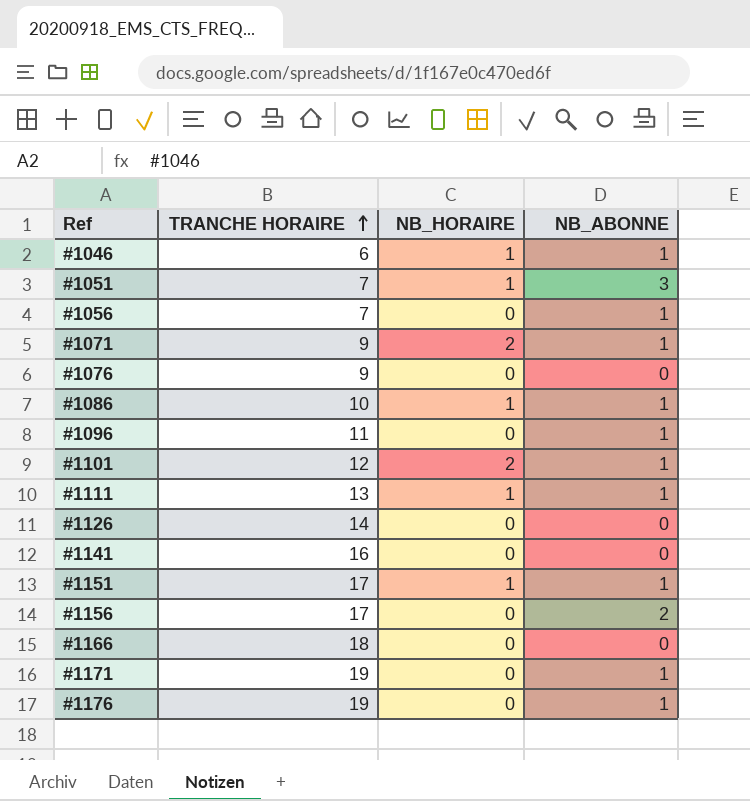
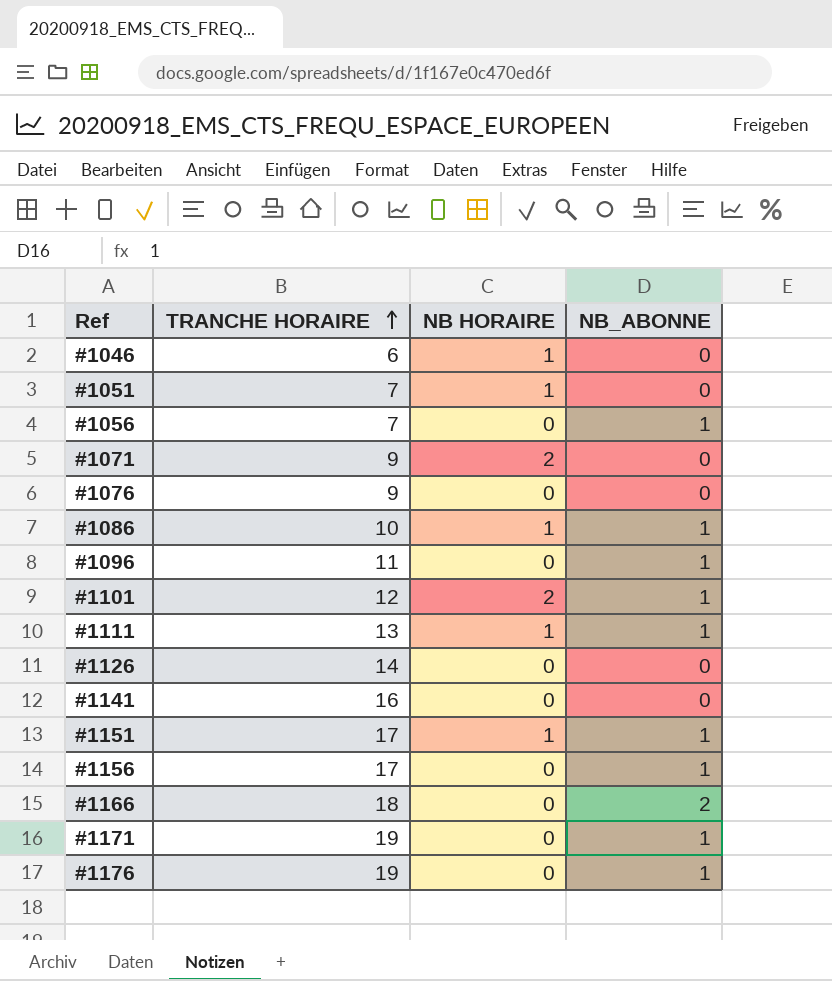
column name: NB_HORAIRE -> NB HORAIRE
#1046 | NB_ABONNE: 1 -> 0
#1051 | NB_ABONNE: 3 -> 0
#1071 | NB_ABONNE: 1 -> 0
#1156 | NB_ABONNE: 2 -> 1
#1166 | NB_ABONNE: 0 -> 2

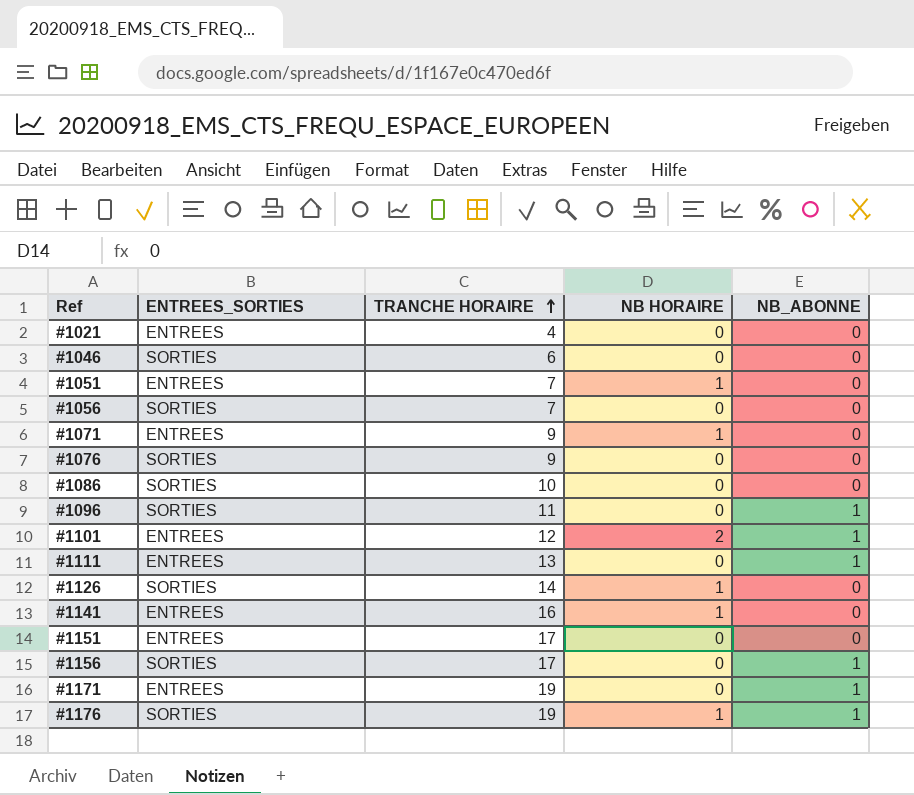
column ENTREES_SORTIES | position: none -> 2
row #1166: 18 | 0 | 2 -> none
row #1021: none -> ENTREES | 4 | 0 | 0
#1046 | NB HORAIRE: 1 -> 0
#1056 | NB_ABONNE: 1 -> 0
#1071 | NB HORAIRE: 2 -> 1
#1086 | NB HORAIRE: 1 -> 0
#1086 | NB_ABONNE: 1 -> 0
#1111 | NB HORAIRE: 1 -> 0
#1126 | NB HORAIRE: 0 -> 1
#1141 | NB HORAIRE: 0 -> 1
#1151 | NB HORAIRE: 1 -> 0
#1151 | NB_ABONNE: 1 -> 0
#1176 | NB HORAIRE: 0 -> 1

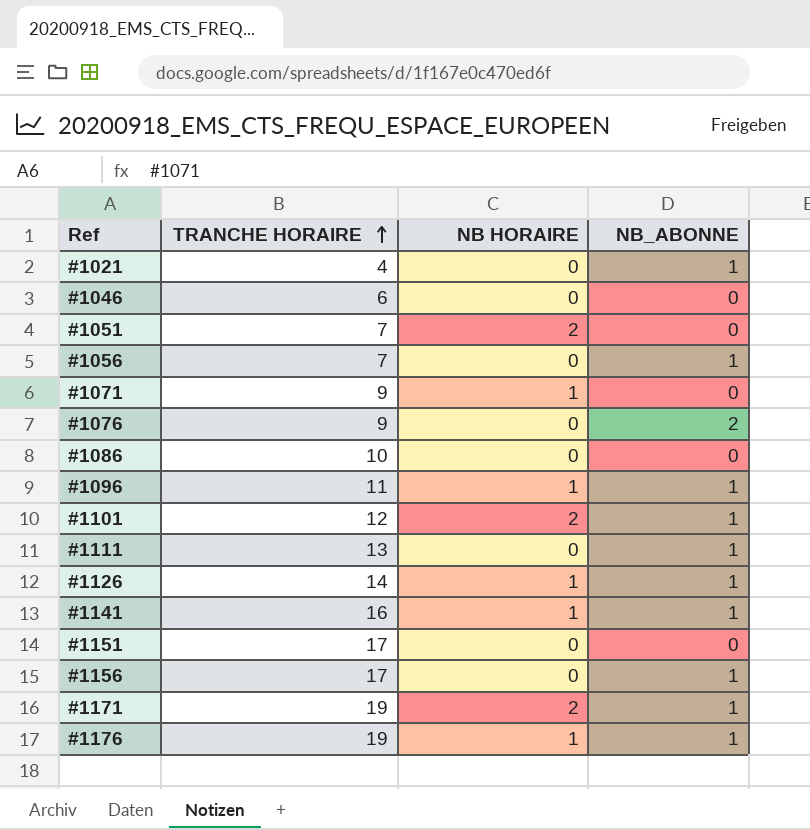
column ENTREES_SORTIES | position: 2 -> none
#1021 | NB_ABONNE: 0 -> 1
#1051 | NB HORAIRE: 1 -> 2
#1056 | NB_ABONNE: 0 -> 1
#1076 | NB_ABONNE: 0 -> 2
#1096 | NB HORAIRE: 0 -> 1
#1126 | NB_ABONNE: 0 -> 1
#1141 | NB_ABONNE: 0 -> 1
#1171 | NB HORAIRE: 0 -> 2

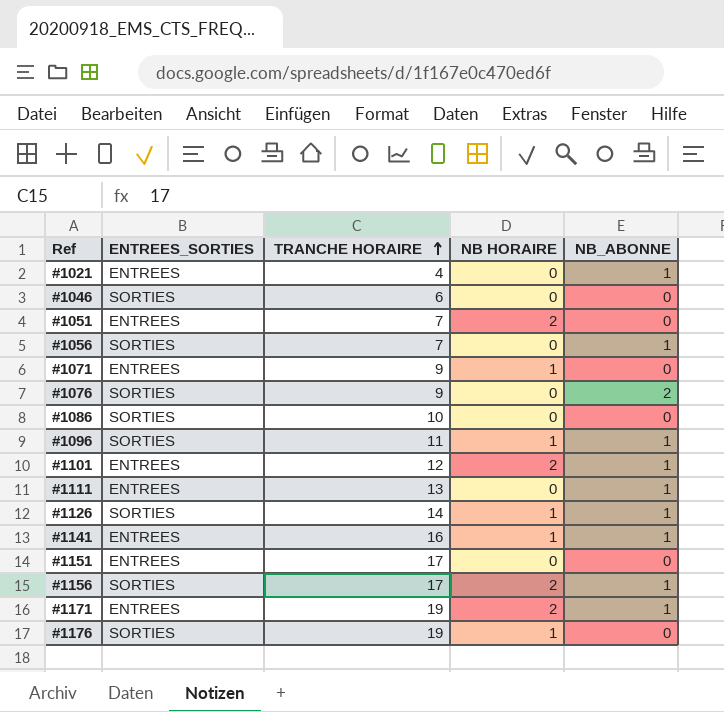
column ENTREES_SORTIES | position: none -> 2
#1156 | NB HORAIRE: 0 -> 2
#1176 | NB_ABONNE: 1 -> 0

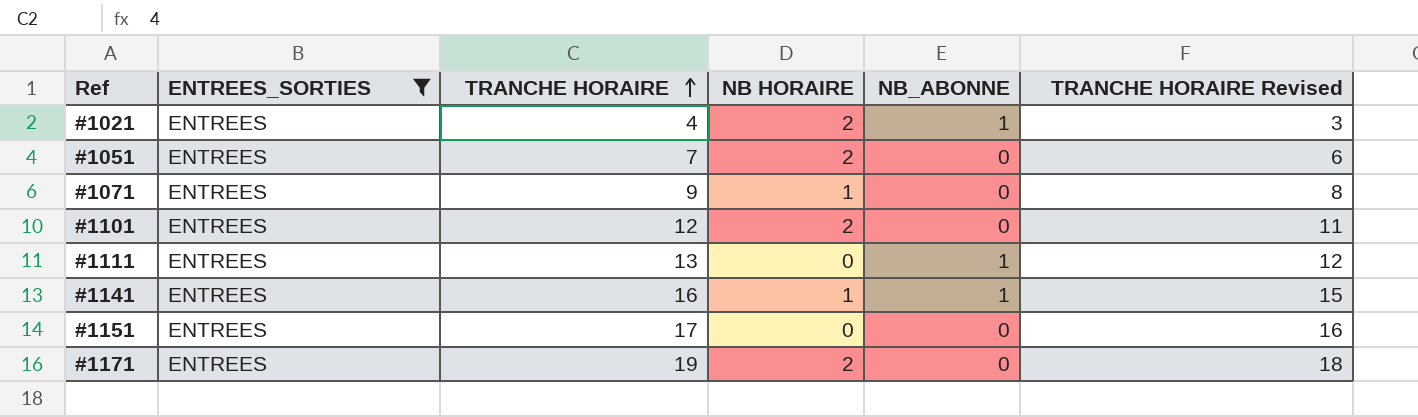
filter: none -> ENTREES_SORTIES = ENTREES
column TRANCHE HORAIRE Revised | formula: none -> [TRANCHE HORAIRE] - 1
#1021 | NB HORAIRE: 0 -> 2
#1101 | NB_ABONNE: 1 -> 0
#1171 | NB_ABONNE: 1 -> 0

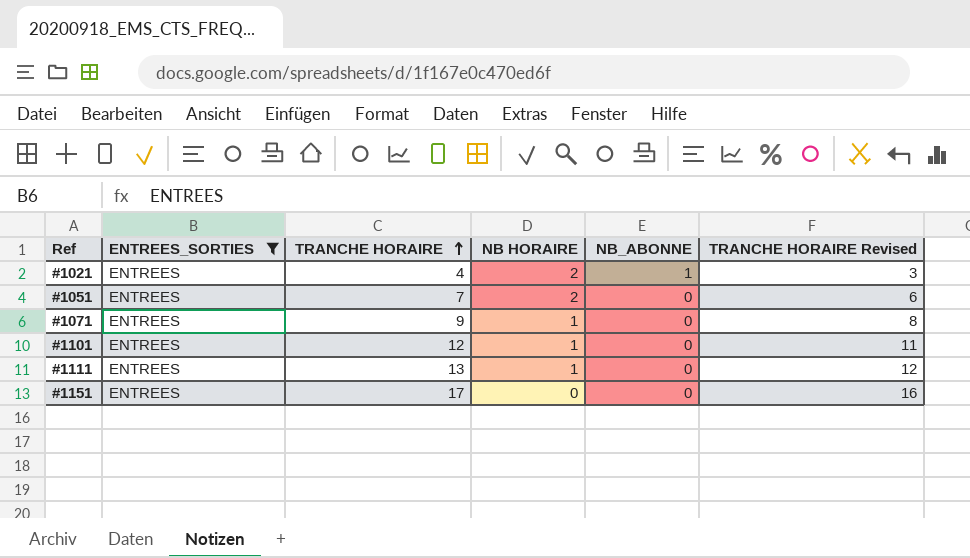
row #1141: ENTREES | 16 | 1 | 1 | 15 -> none
row #1171: ENTREES | 19 | 2 | 0 | 18 -> none
#1101 | NB HORAIRE: 2 -> 1
#1111 | NB HORAIRE: 0 -> 1
#1111 | NB_ABONNE: 1 -> 0

